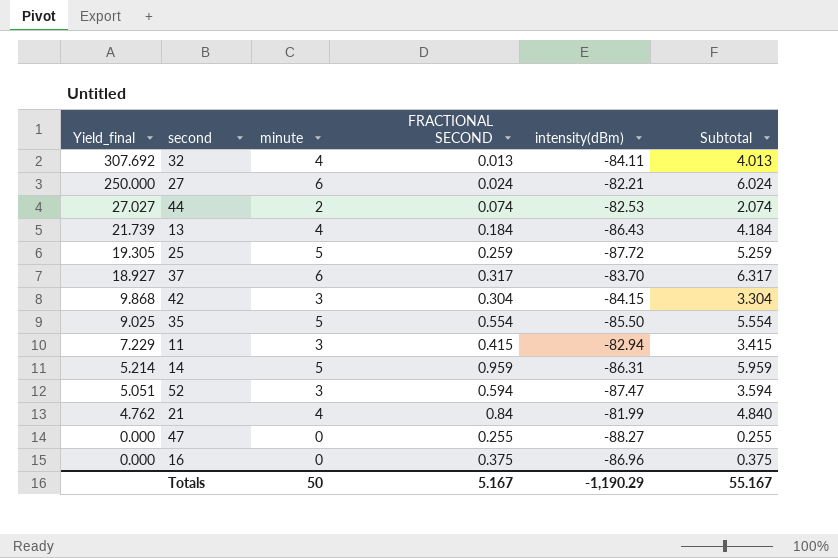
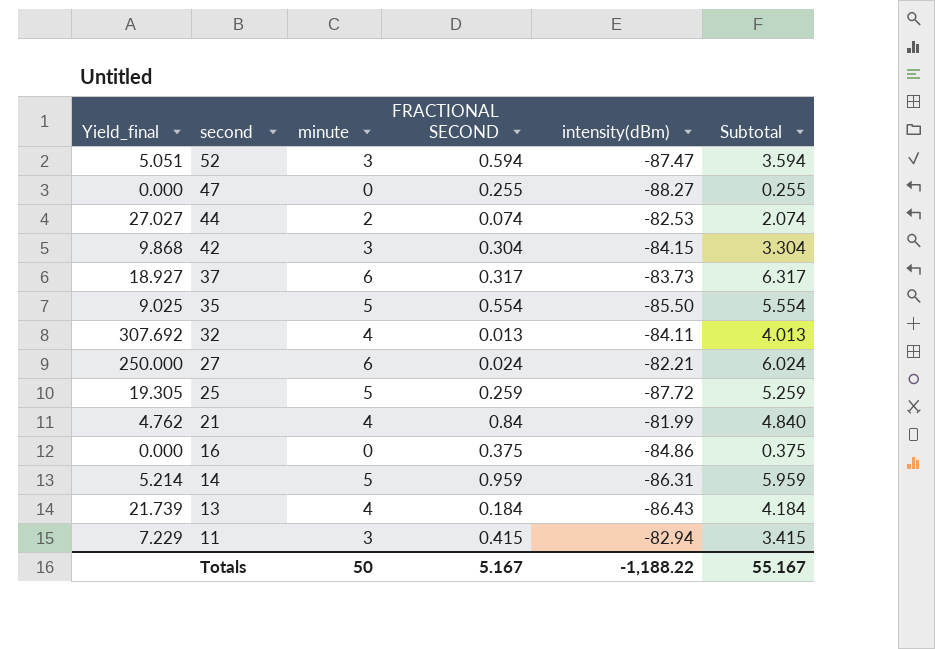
row order: Yield_final descending -> second descending
37 | intensity(dBm): -83.70 -> -83.73
16 | intensity(dBm): -86.96 -> -84.86
Totals | intensity(dBm): -1,190.29 -> -1,188.22

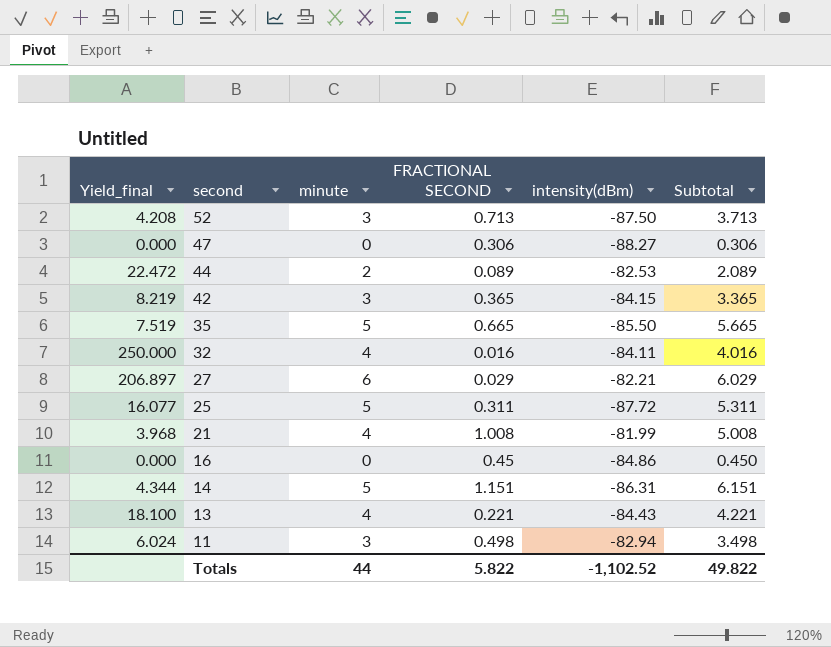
row 37: 18.927 | 6 | 0.317 | -83.73 | 6.317 -> none
52 | Yield_final: 5.051 -> 4.208
52 | FRACTIONAL SECOND: 0.594 -> 0.713
52 | intensity(dBm): -87.47 -> -87.50
52 | Subtotal: 3.594 -> 3.713
47 | FRACTIONAL SECOND: 0.255 -> 0.306
47 | Subtotal: 0.255 -> 0.306
44 | Yield_final: 27.027 -> 22.472
44 | FRACTIONAL SECOND: 0.074 -> 0.089
44 | Subtotal: 2.074 -> 2.089
42 | Yield_final: 9.868 -> 8.219
42 | FRACTIONAL SECOND: 0.304 -> 0.365
42 | Subtotal: 3.304 -> 3.365
35 | Yield_final: 9.025 -> 7.519
35 | FRACTIONAL SECOND: 0.554 -> 0.665
35 | Subtotal: 5.554 -> 5.665
32 | Yield_final: 307.692 -> 250.000
32 | FRACTIONAL SECOND: 0.013 -> 0.016
32 | Subtotal: 4.013 -> 4.016
27 | Yield_final: 250.000 -> 206.897
27 | FRACTIONAL SECOND: 0.024 -> 0.029
27 | Subtotal: 6.024 -> 6.029
25 | Yield_final: 19.305 -> 16.077
25 | FRACTIONAL SECOND: 0.259 -> 0.311
25 | Subtotal: 5.259 -> 5.311
21 | Yield_final: 4.762 -> 3.968
21 | FRACTIONAL SECOND: 0.84 -> 1.008
21 | Subtotal: 4.840 -> 5.008
16 | FRACTIONAL SECOND: 0.375 -> 0.45
16 | Subtotal: 0.375 -> 0.450
14 | Yield_final: 5.214 -> 4.344
14 | FRACTIONAL SECOND: 0.959 -> 1.151
14 | Subtotal: 5.959 -> 6.151
13 | Yield_final: 21.739 -> 18.100
13 | FRACTIONAL SECOND: 0.184 -> 0.221
13 | intensity(dBm): -86.43 -> -84.43
13 | Subtotal: 4.184 -> 4.221
11 | Yield_final: 7.229 -> 6.024
11 | FRACTIONAL SECOND: 0.415 -> 0.498
11 | Subtotal: 3.415 -> 3.498
Totals | minute: 50 -> 44
Totals | FRACTIONAL SECOND: 5.167 -> 5.822
Totals | intensity(dBm): -1,188.22 -> -1,102.52
Totals | Subtotal: 55.167 -> 49.822

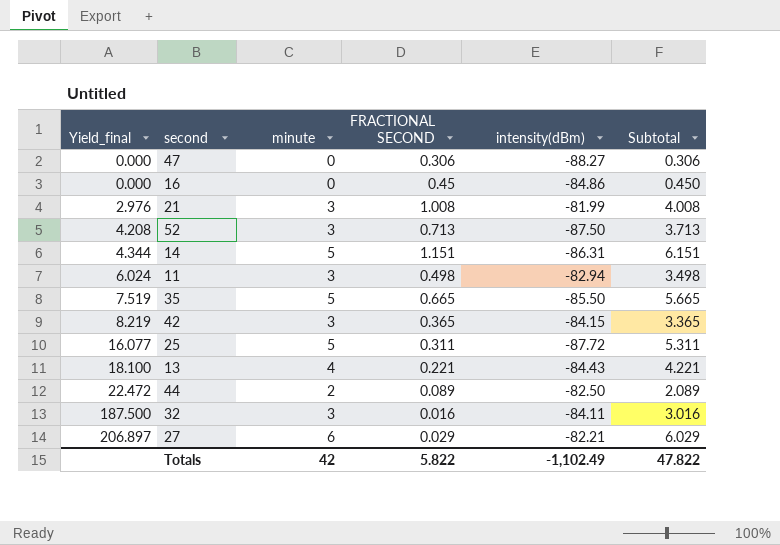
row order: second descending -> Yield_final ascending
21 | Yield_final: 3.968 -> 2.976
21 | minute: 4 -> 3
21 | Subtotal: 5.008 -> 4.008
44 | intensity(dBm): -82.53 -> -82.50
32 | Yield_final: 250.000 -> 187.500
32 | minute: 4 -> 3
32 | Subtotal: 4.016 -> 3.016
Totals | minute: 44 -> 42
Totals | intensity(dBm): -1,102.52 -> -1,102.49
Totals | Subtotal: 49.822 -> 47.822

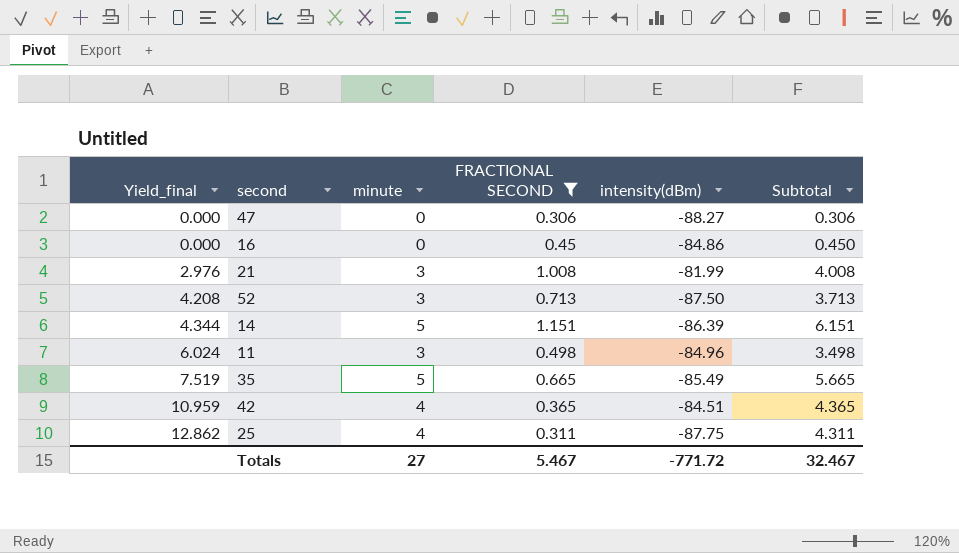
filter: none -> FRACTIONAL SECOND >= 0.306
14 | intensity(dBm): -86.31 -> -86.39
11 | intensity(dBm): -82.94 -> -84.96
35 | intensity(dBm): -85.50 -> -85.49
42 | Yield_final: 8.219 -> 10.959
42 | minute: 3 -> 4
42 | intensity(dBm): -84.15 -> -84.51
42 | Subtotal: 3.365 -> 4.365
25 | Yield_final: 16.077 -> 12.862
25 | minute: 5 -> 4
25 | intensity(dBm): -87.72 -> -87.75
25 | Subtotal: 5.311 -> 4.311
Totals | minute: 42 -> 27
Totals | FRACTIONAL SECOND: 5.822 -> 5.467
Totals | intensity(dBm): -1,102.49 -> -771.72
Totals | Subtotal: 47.822 -> 32.467

